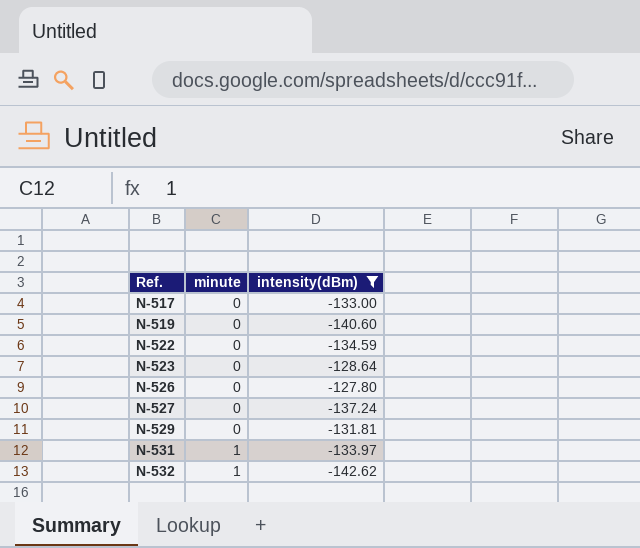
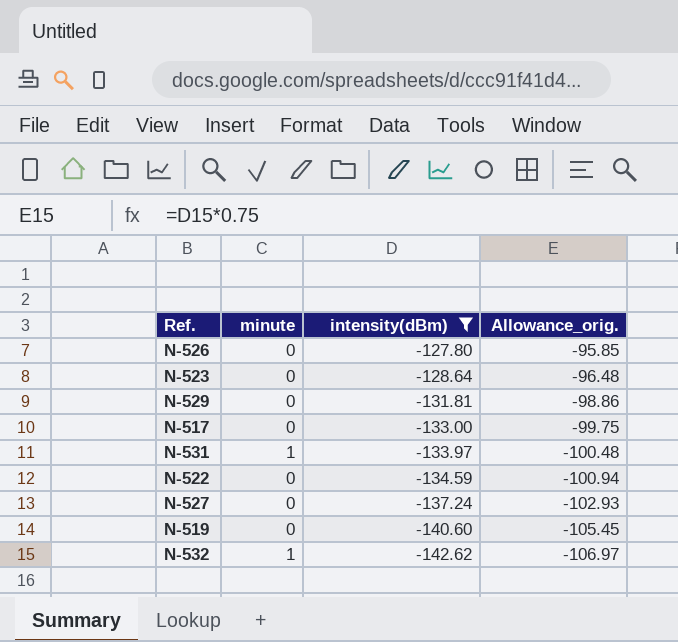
row order: Ref. ascending -> intensity(dBm) descending
column Allowance_orig. | formula: none -> [intensity(dBm)] * 0.75

